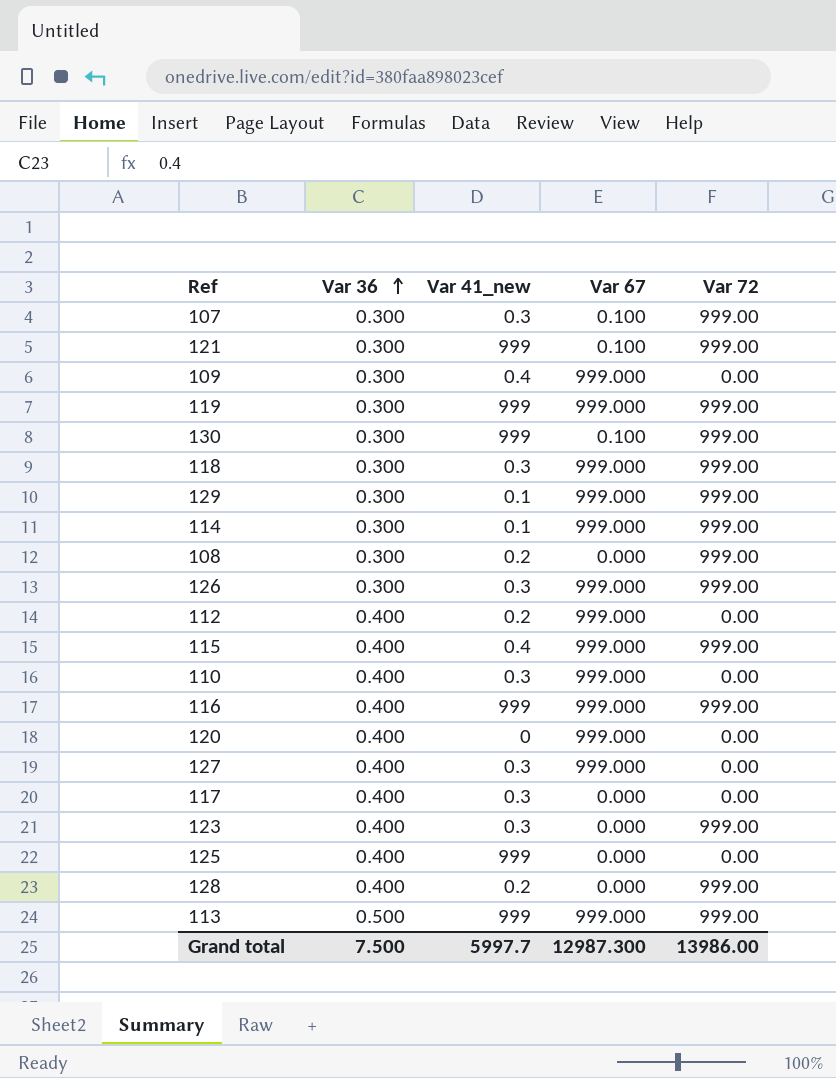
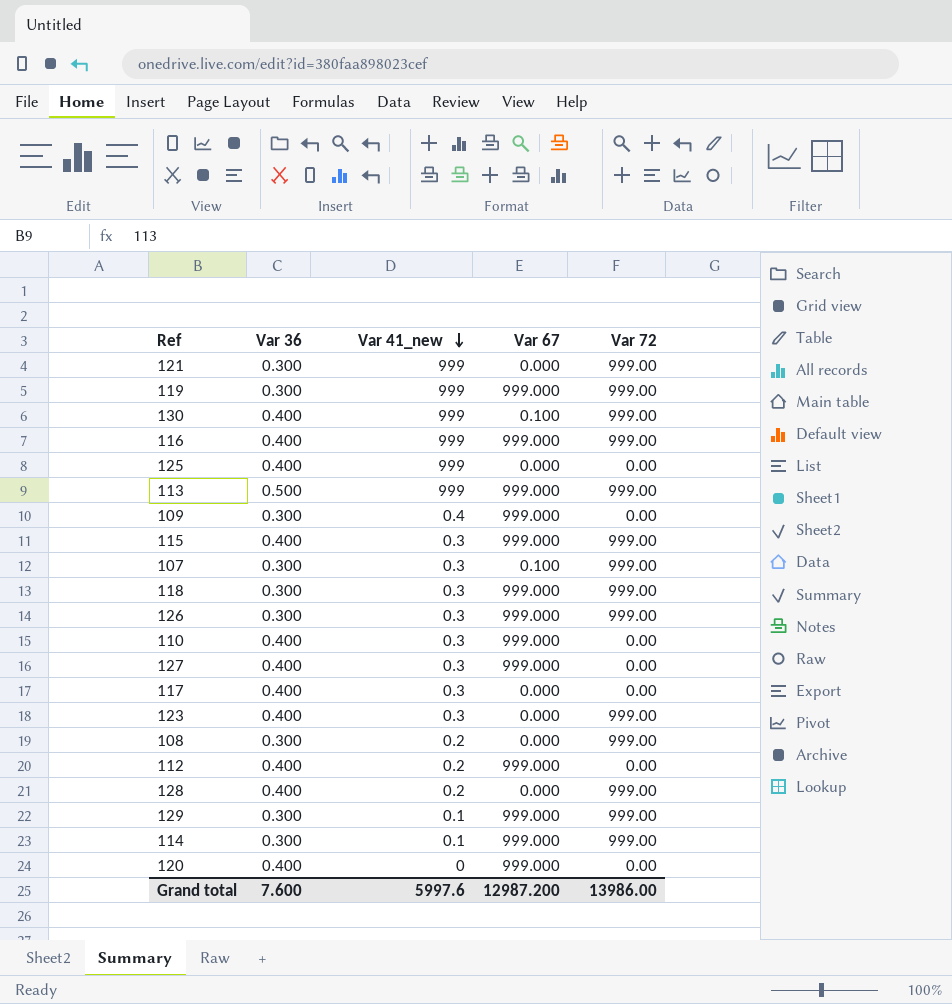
row order: Var 36 ascending -> Var 41_new descending
121 | Var 67: 0.100 -> 0.000
130 | Var 36: 0.300 -> 0.400
115 | Var 41_new: 0.4 -> 0.3
Grand total | Var 36: 7.500 -> 7.600
Grand total | Var 41_new: 5997.7 -> 5997.6
Grand total | Var 67: 12987.300 -> 12987.200

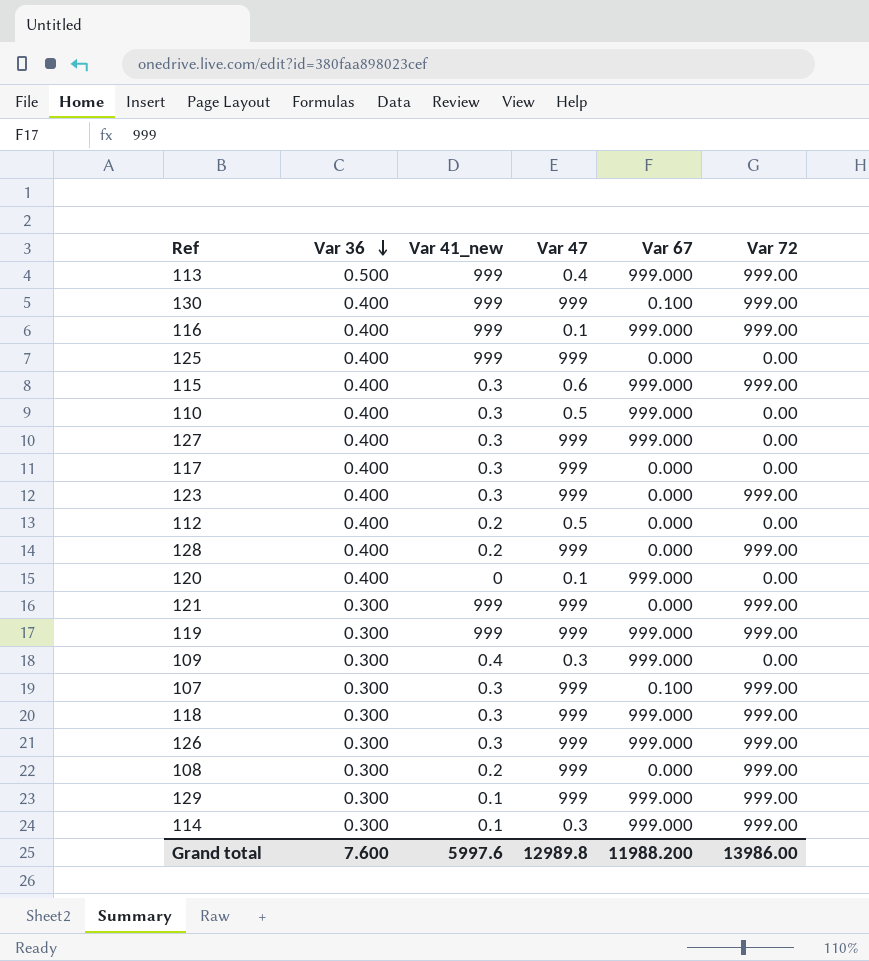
row order: Var 41_new descending -> Var 36 descending
column Var 47 | position: none -> 4
112 | Var 67: 999.000 -> 0.000
Grand total | Var 67: 12987.200 -> 11988.200

